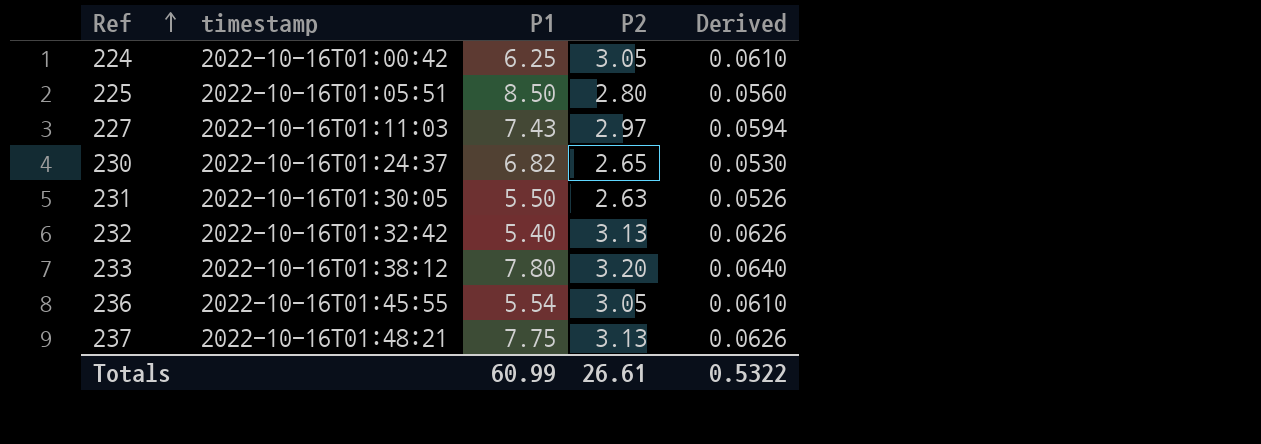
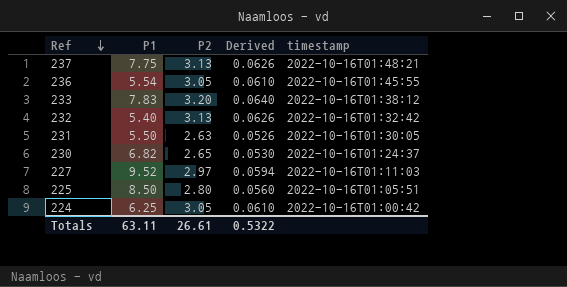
row order: Ref ascending -> Ref descending
column timestamp | position: 2 -> 5
233 | P1: 7.80 -> 7.83
227 | P1: 7.43 -> 9.52
Totals | P1: 60.99 -> 63.11

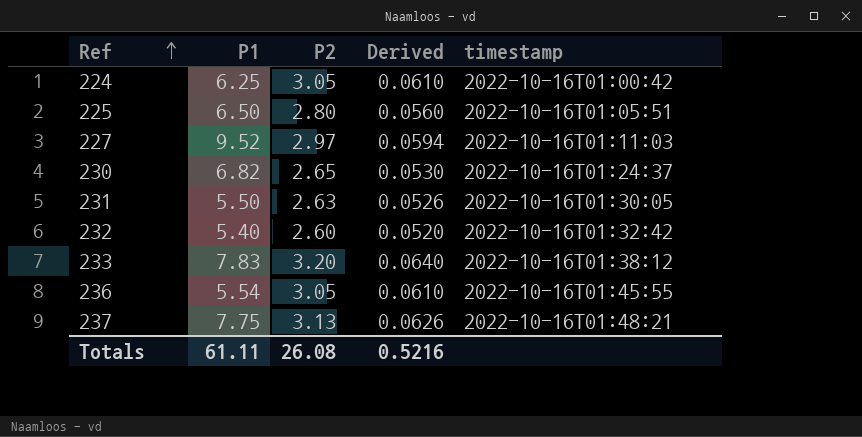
row order: Ref descending -> Ref ascending
225 | P1: 8.50 -> 6.50
232 | P2: 3.13 -> 2.60
232 | Derived: 0.0626 -> 0.0520
Totals | P1: 63.11 -> 61.11
Totals | P2: 26.61 -> 26.08
Totals | Derived: 0.5322 -> 0.5216

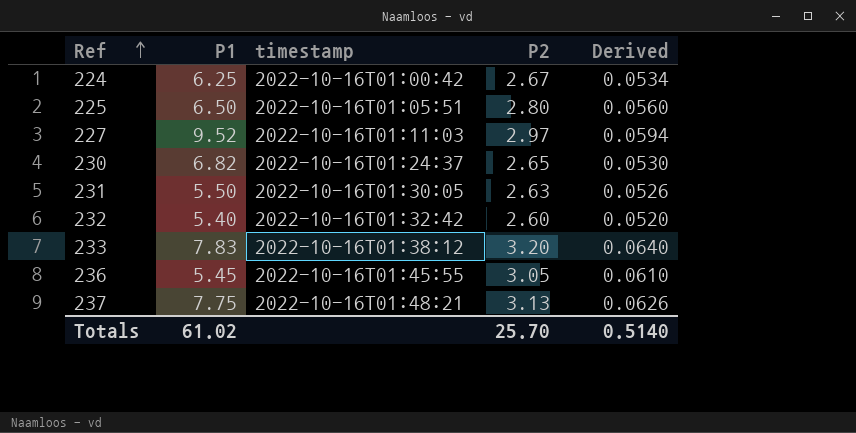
column timestamp | position: 5 -> 3
224 | P2: 3.05 -> 2.67
224 | Derived: 0.0610 -> 0.0534
236 | P1: 5.54 -> 5.45
Totals | P1: 61.11 -> 61.02
Totals | P2: 26.08 -> 25.70
Totals | Derived: 0.5216 -> 0.5140

